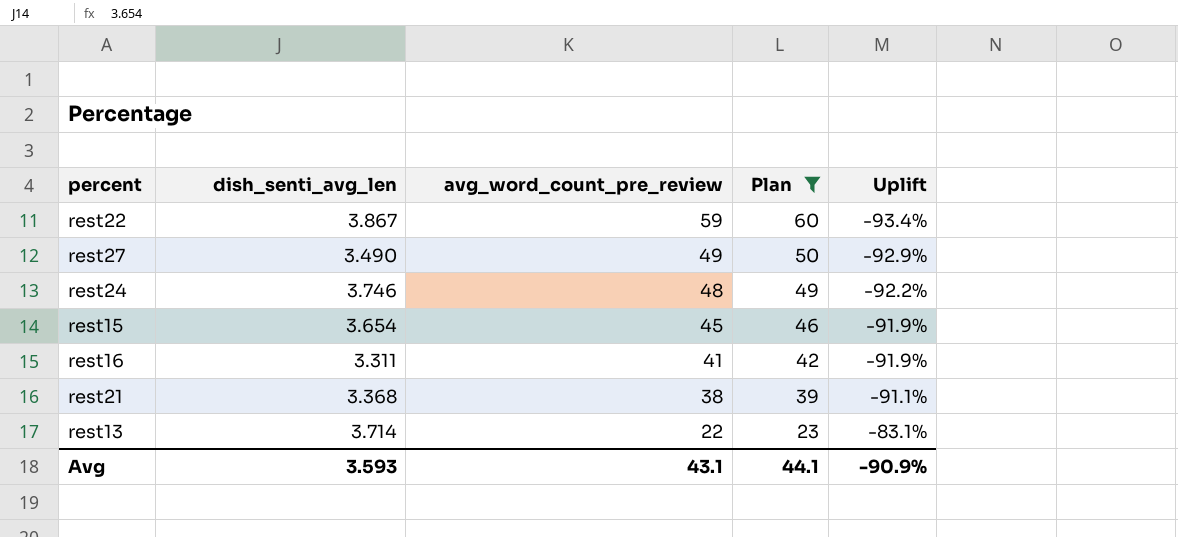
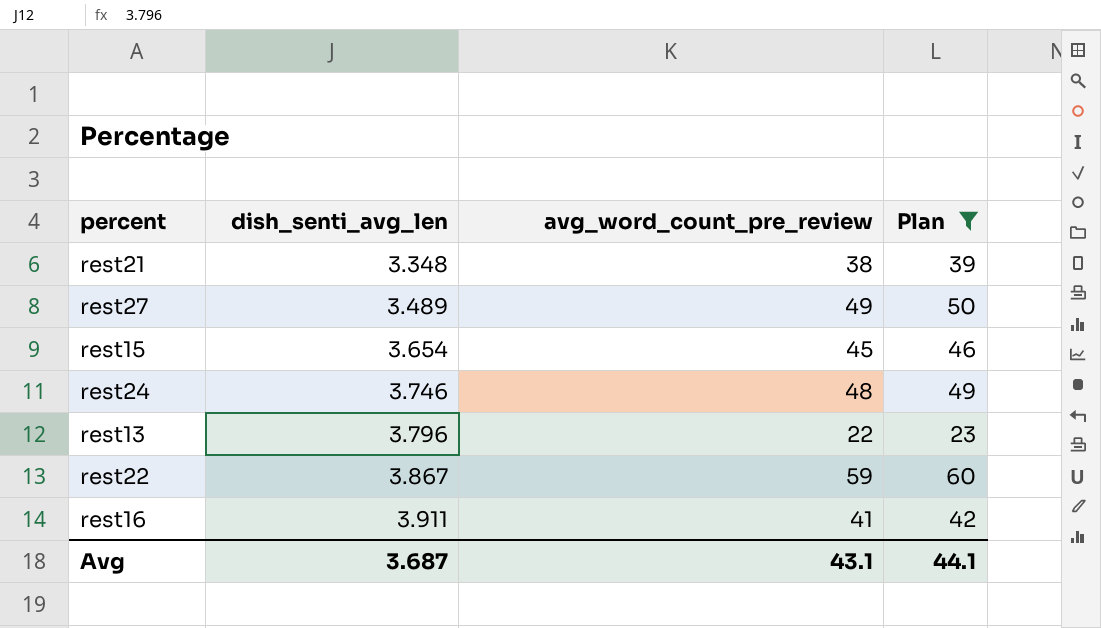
row order: avg_word_count_pre_review descending -> dish_senti_avg_len ascending
column Uplift | formula: ([dish_senti_avg_len] - [avg_word_count_pre_review]) / [avg_word_count_pre_review] -> none
rest21 | dish_senti_avg_len: 3.368 -> 3.348
rest27 | dish_senti_avg_len: 3.490 -> 3.489
rest13 | dish_senti_avg_len: 3.714 -> 3.796
rest16 | dish_senti_avg_len: 3.311 -> 3.911
Avg | dish_senti_avg_len: 3.593 -> 3.687

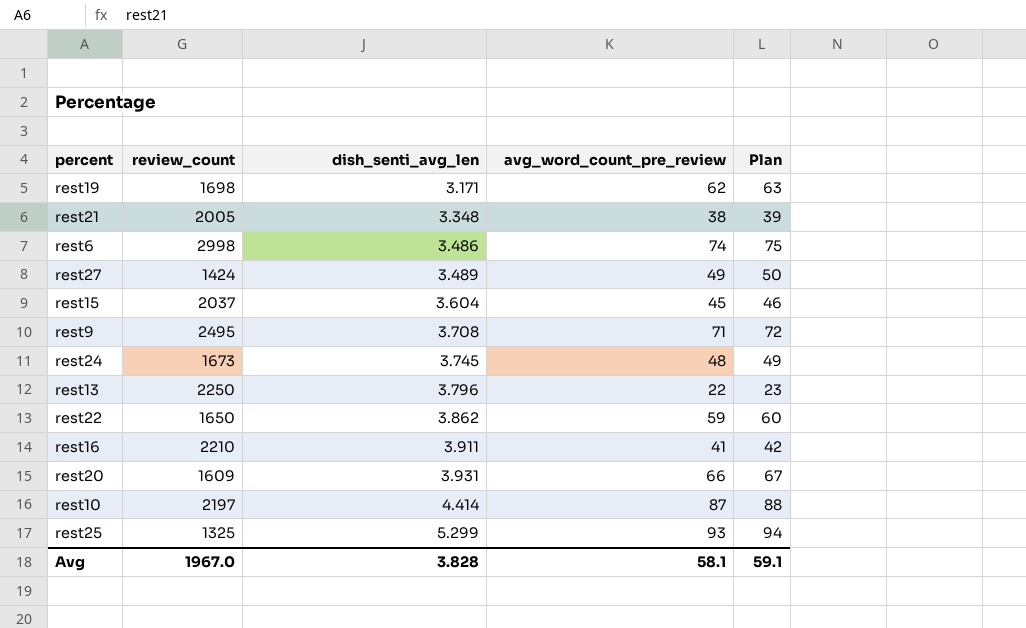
filter: Plan <= 60 -> none
column review_count | position: none -> 2
rest15 | dish_senti_avg_len: 3.654 -> 3.604
rest24 | dish_senti_avg_len: 3.746 -> 3.745
rest22 | dish_senti_avg_len: 3.867 -> 3.862
Avg | dish_senti_avg_len: 3.687 -> 3.828
Avg | avg_word_count_pre_review: 43.1 -> 58.1
Avg | Plan: 44.1 -> 59.1

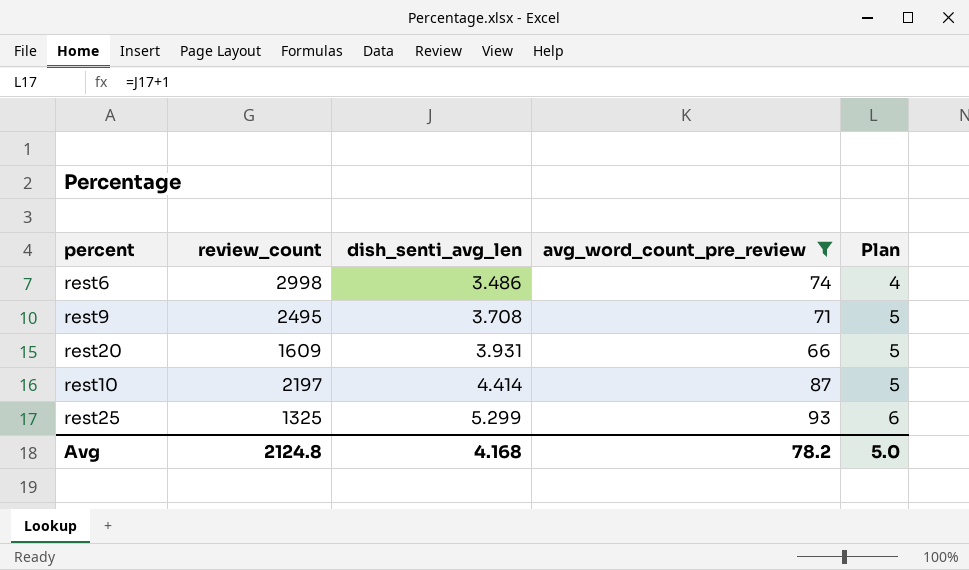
filter: none -> avg_word_count_pre_review >= 66
column Plan | formula: [avg_word_count_pre_review] + 1 -> [dish_senti_avg_len] + 1
Avg | review_count: 1967.0 -> 2124.8
Avg | dish_senti_avg_len: 3.828 -> 4.168
Avg | avg_word_count_pre_review: 58.1 -> 78.2
Avg | Plan: 59.1 -> 5.0

